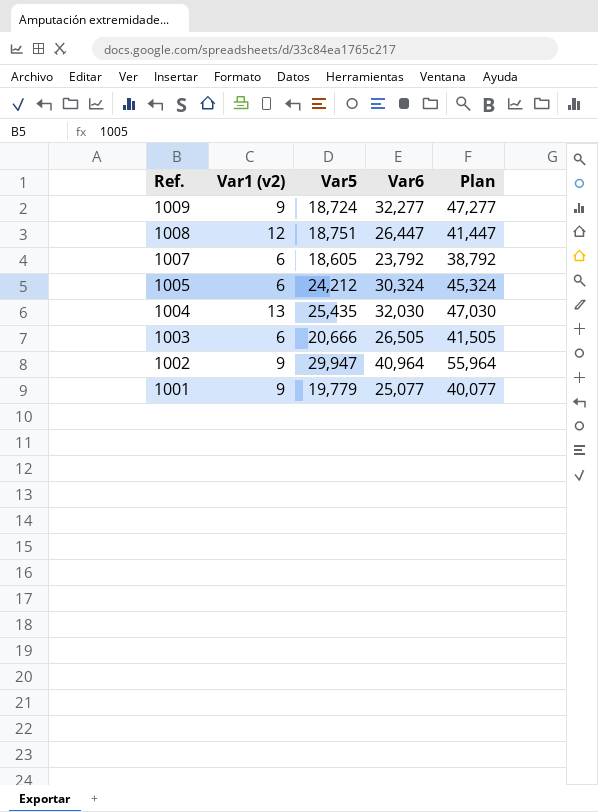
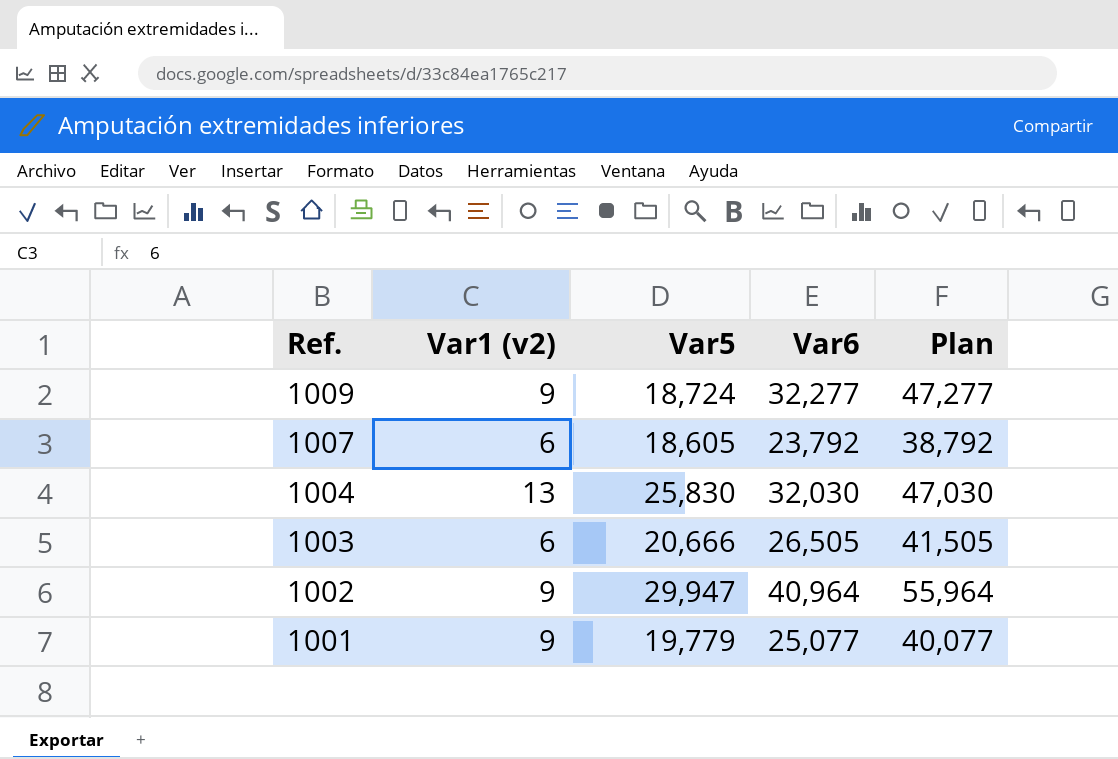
row 1008: 12 | 18,751 | 26,447 | 41,447 -> none
row 1005: 6 | 24,212 | 30,324 | 45,324 -> none
1004 | Var5: 25,435 -> 25,830

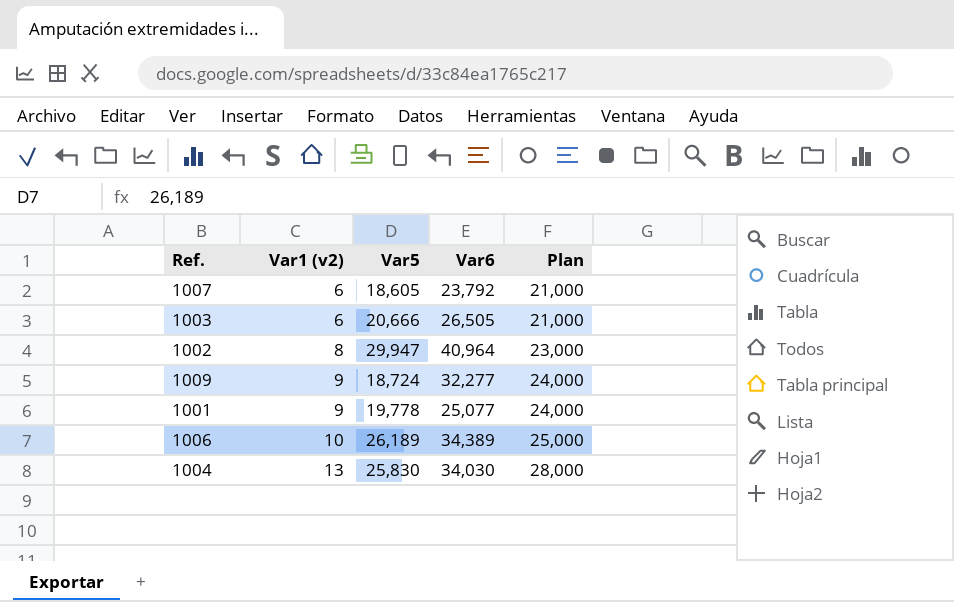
row order: Ref. descending -> Var1 (v2) ascending
column Plan | formula: [Var6] + 15 -> [Var1 (v2)] + 15
1002 | Var1 (v2): 9 -> 8
1001 | Var5: 19,779 -> 19,778
row 1006: none -> 10 | 26,189 | 34,389 | 25,000
1004 | Var6: 32,030 -> 34,030

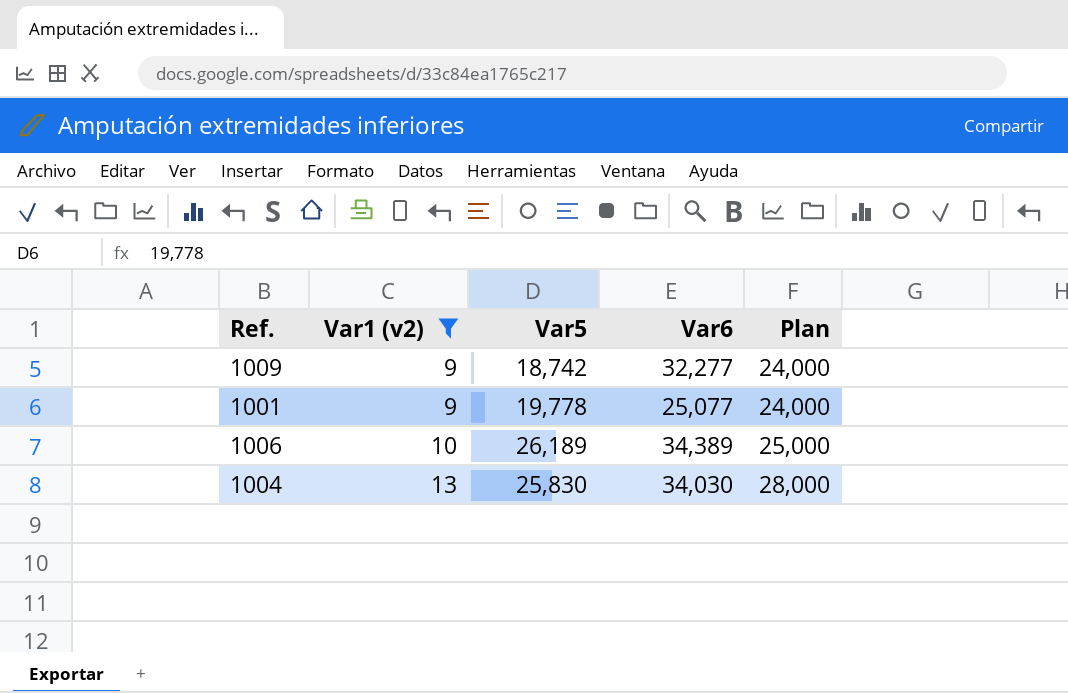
filter: none -> Var1 (v2) >= 9
1009 | Var5: 18,724 -> 18,742

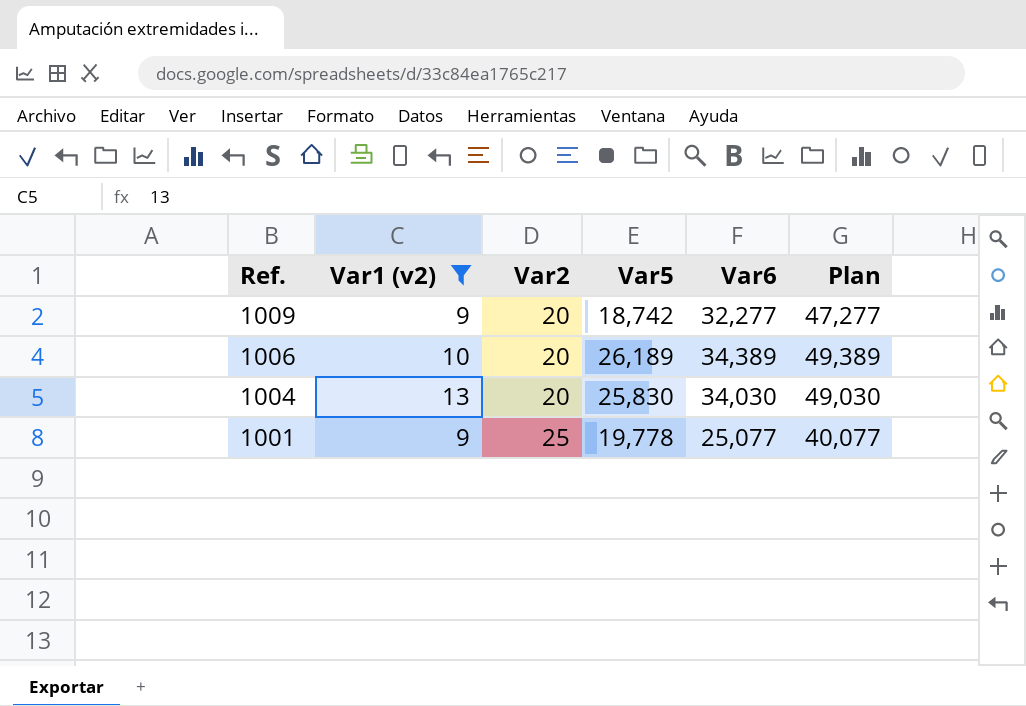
row order: Var1 (v2) ascending -> Ref. descending
column Var2 | position: none -> 3
column Plan | formula: [Var1 (v2)] + 15 -> [Var6] + 15

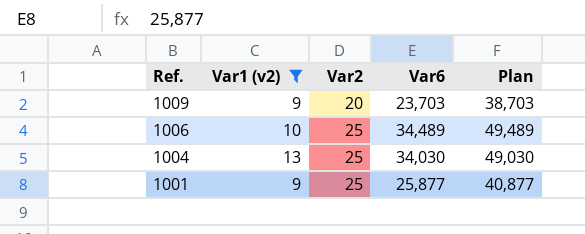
column Var5 | position: 4 -> none
1009 | Var6: 32,277 -> 23,703
1009 | Plan: 47,277 -> 38,703
1006 | Var2: 20 -> 25
1006 | Var6: 34,389 -> 34,489
1006 | Plan: 49,389 -> 49,489
1004 | Var2: 20 -> 25
1001 | Var6: 25,077 -> 25,877
1001 | Plan: 40,077 -> 40,877

